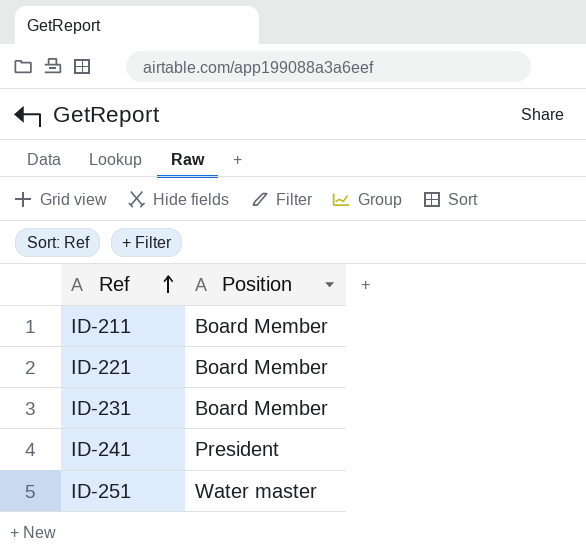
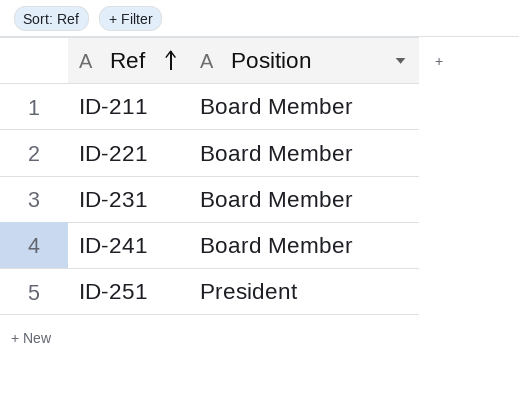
ID-241 | Position: President -> Board Member
ID-251 | Position: Water master -> President

